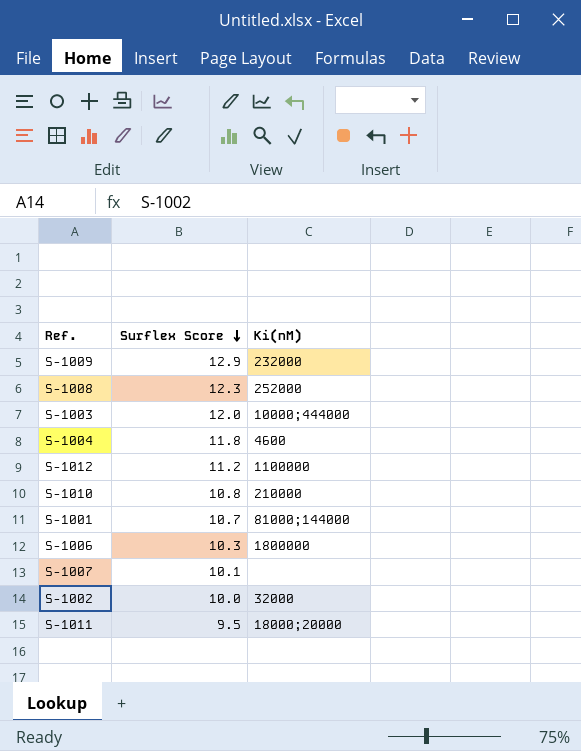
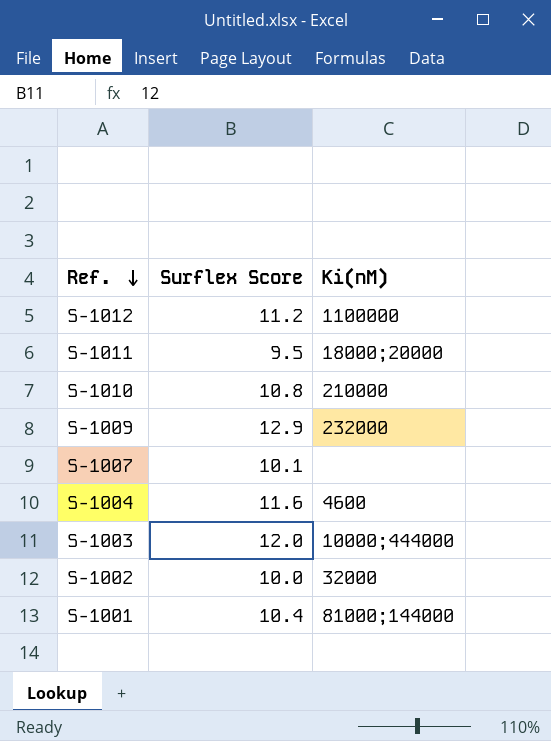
row order: Surflex Score descending -> Ref. descending
row S-1008: 12.3 | 252000 -> none
row S-1006: 10.3 | 1800000 -> none
S-1004 | Surflex Score: 11.8 -> 11.6
S-1001 | Surflex Score: 10.7 -> 10.4

